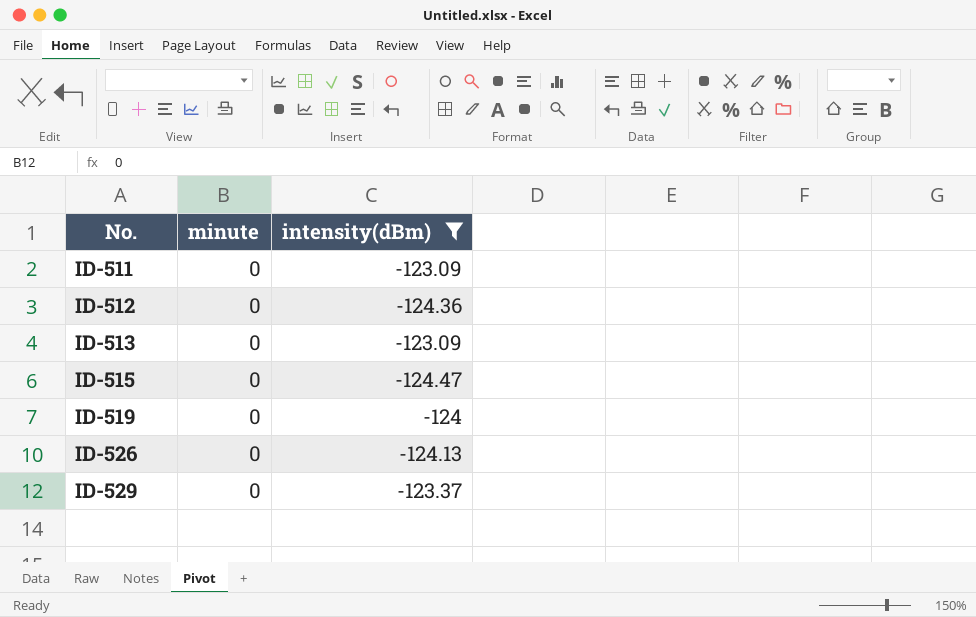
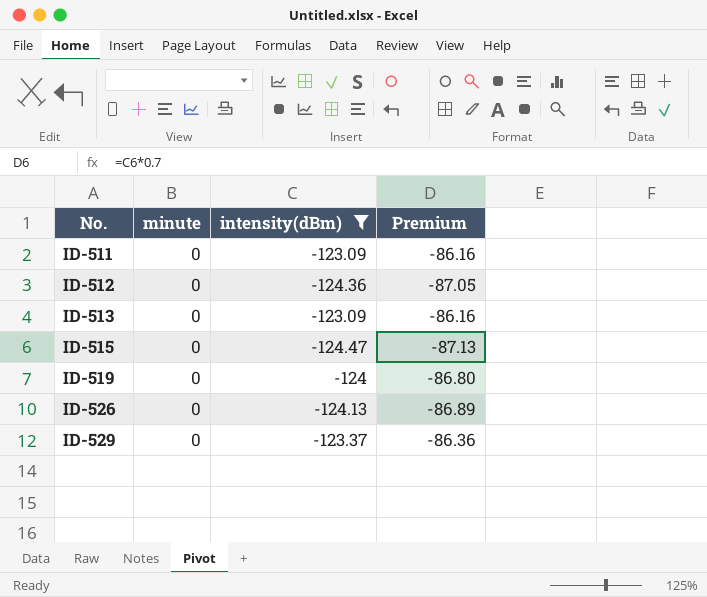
column Premium | formula: none -> [intensity(dBm)] * 0.7

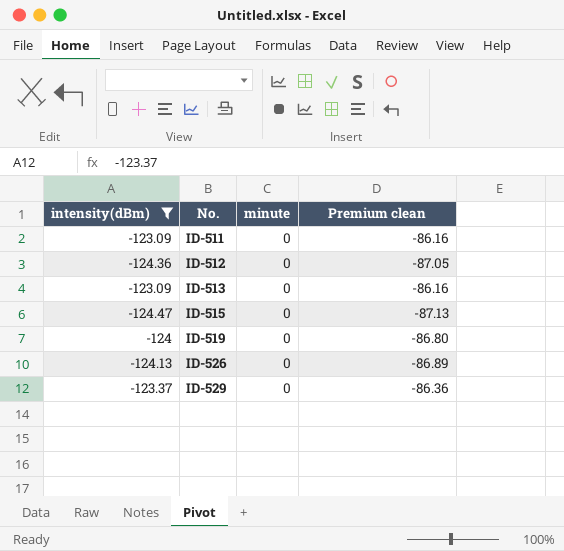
column intensity(dBm) | position: 3 -> 1
column name: Premium -> Premium clean

